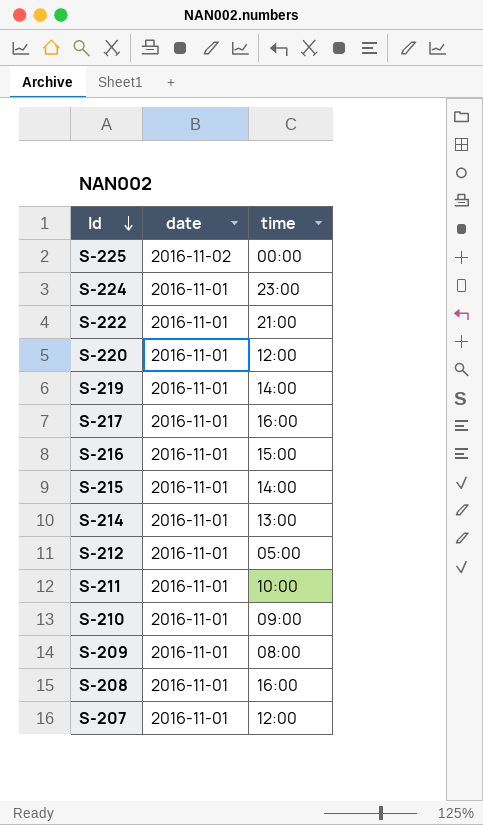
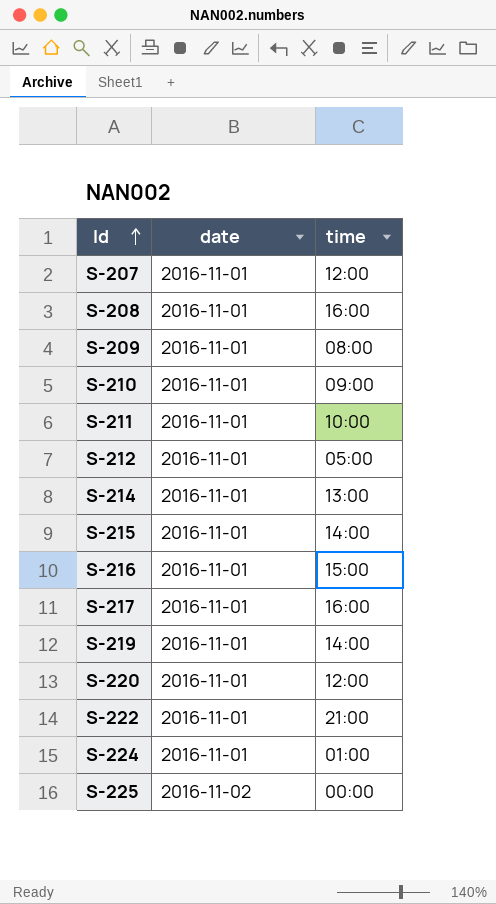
row order: Id descending -> Id ascending
S-224 | time: 23:00 -> 01:00

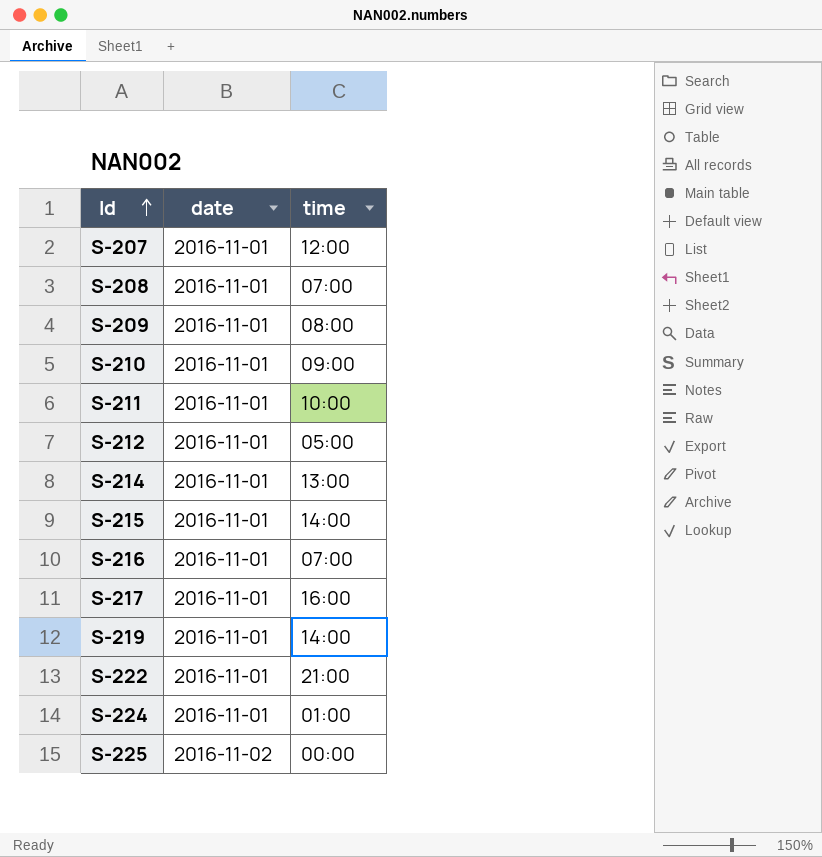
row S-220: 2016-11-01 | 12:00 -> none
S-208 | time: 16:00 -> 07:00
S-216 | time: 15:00 -> 07:00

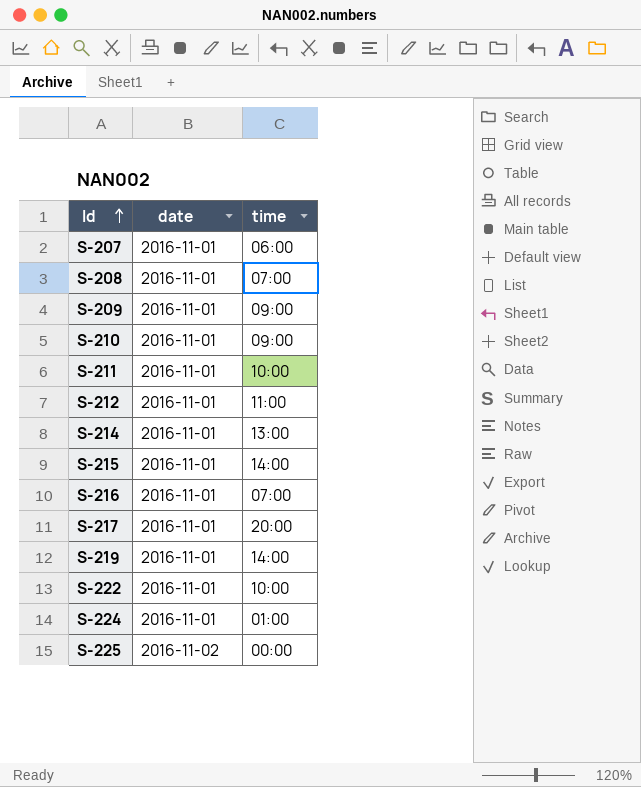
S-207 | time: 12:00 -> 06:00
S-209 | time: 08:00 -> 09:00
S-212 | time: 05:00 -> 11:00
S-217 | time: 16:00 -> 20:00
S-222 | time: 21:00 -> 10:00

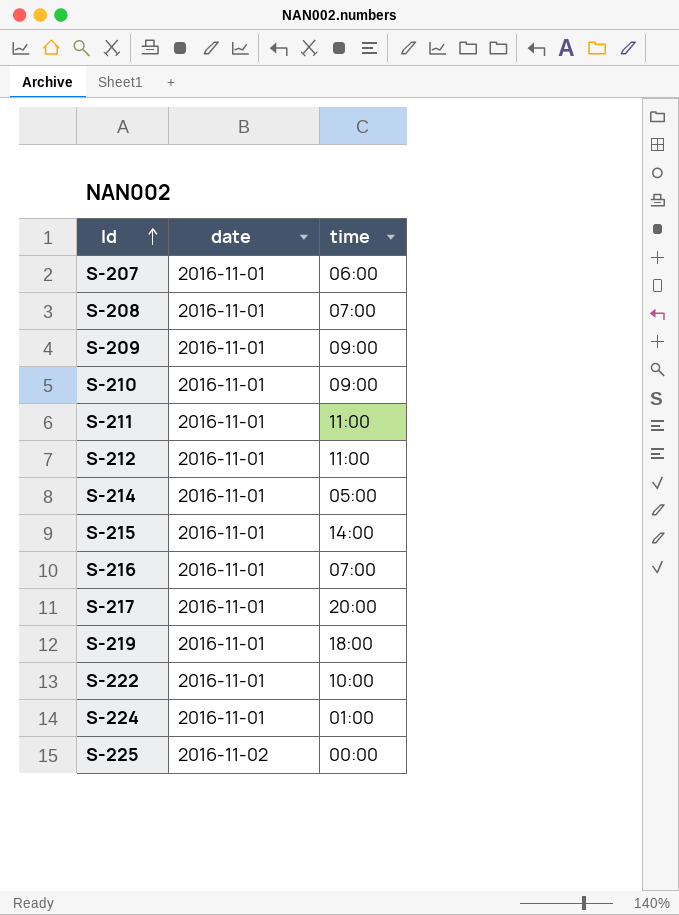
S-211 | time: 10:00 -> 11:00
S-214 | time: 13:00 -> 05:00
S-219 | time: 14:00 -> 18:00

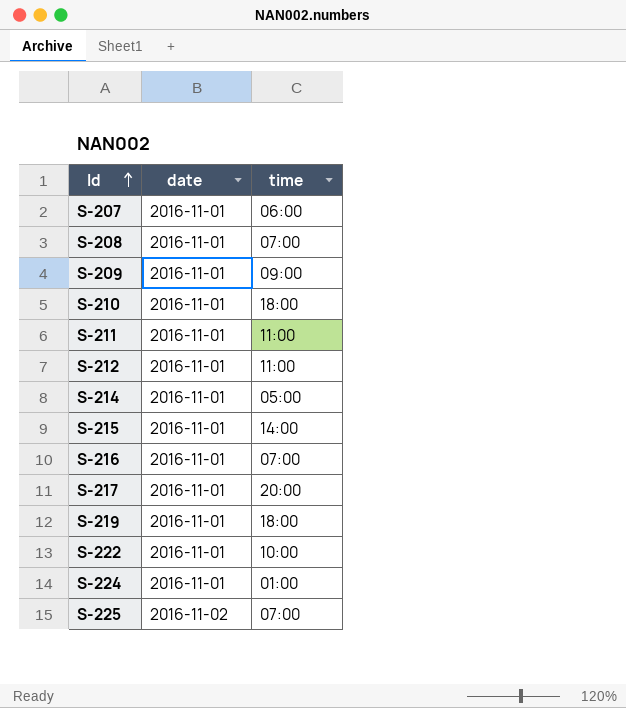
S-210 | time: 09:00 -> 18:00
S-225 | time: 00:00 -> 07:00

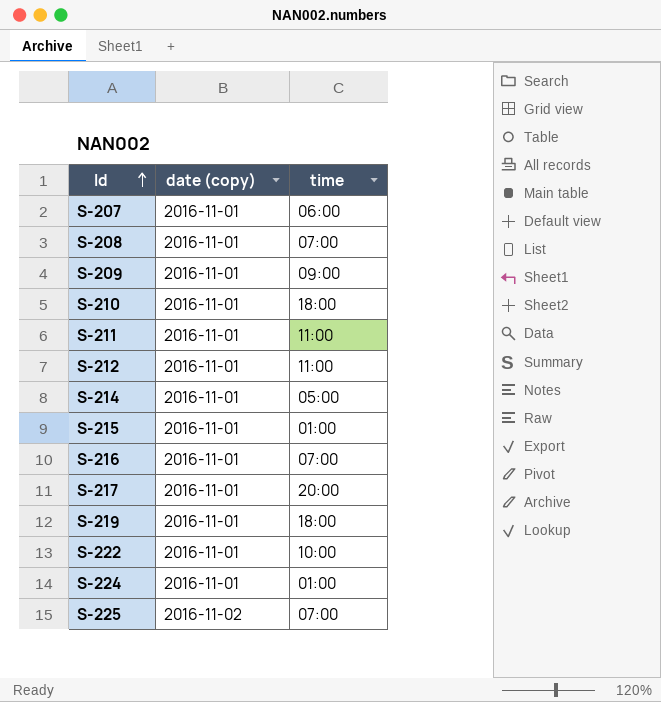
column name: date -> date (copy)
S-215 | time: 14:00 -> 01:00

